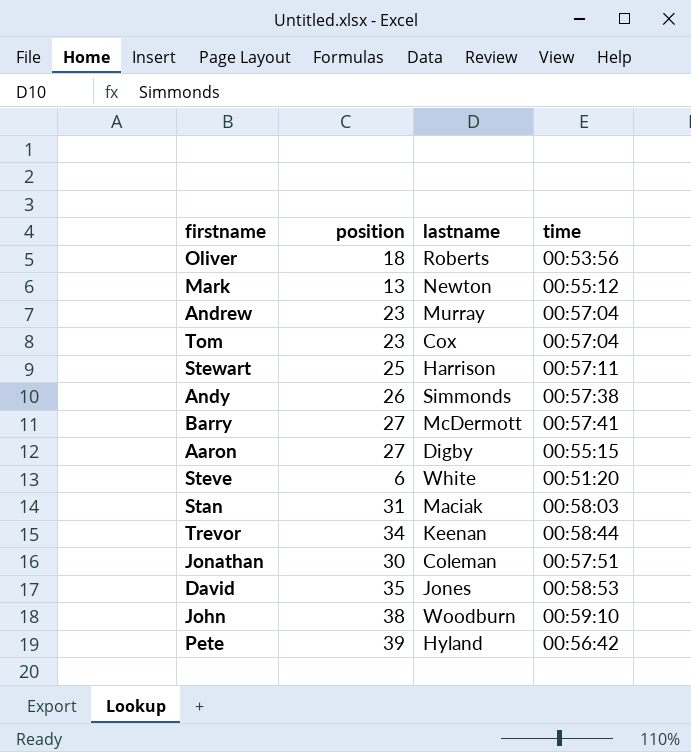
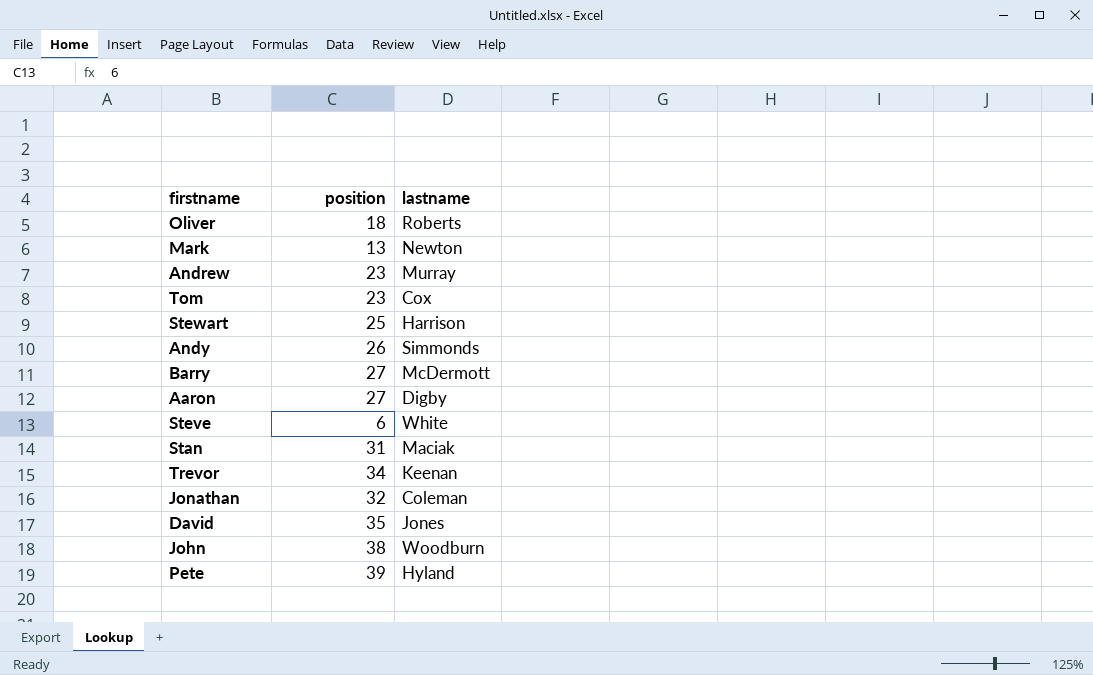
column time | position: 4 -> none
Jonathan | position: 30 -> 32

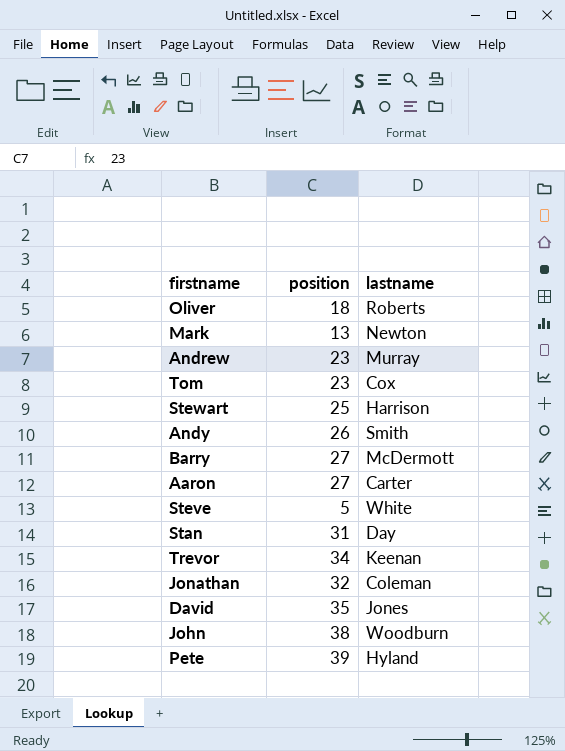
Andy | lastname: Simmonds -> Smith
Aaron | lastname: Digby -> Carter
Steve | position: 6 -> 5
Stan | lastname: Maciak -> Day

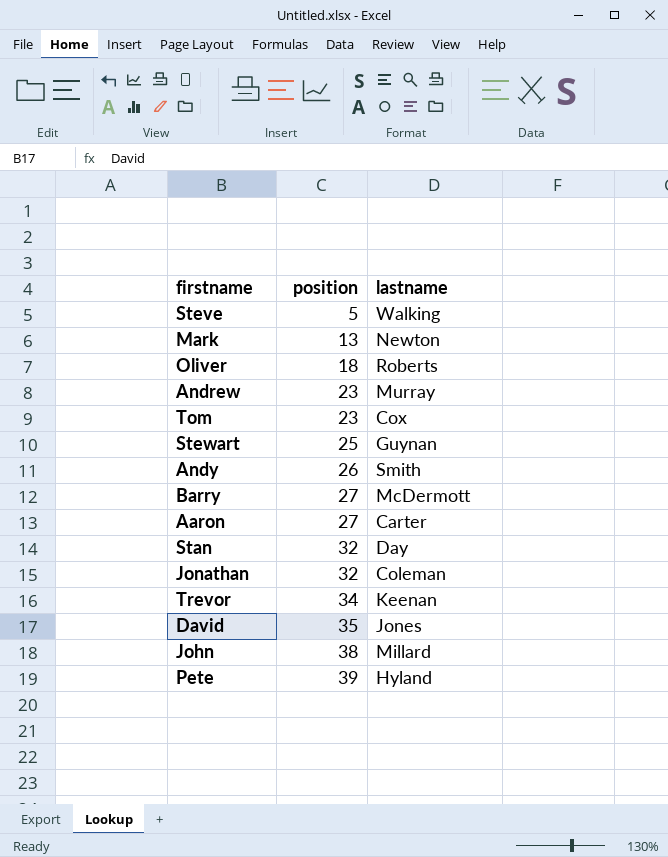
row order: none -> position ascending
Steve | lastname: White -> Walking
Stewart | lastname: Harrison -> Guynan
Stan | position: 31 -> 32
John | lastname: Woodburn -> Millard

